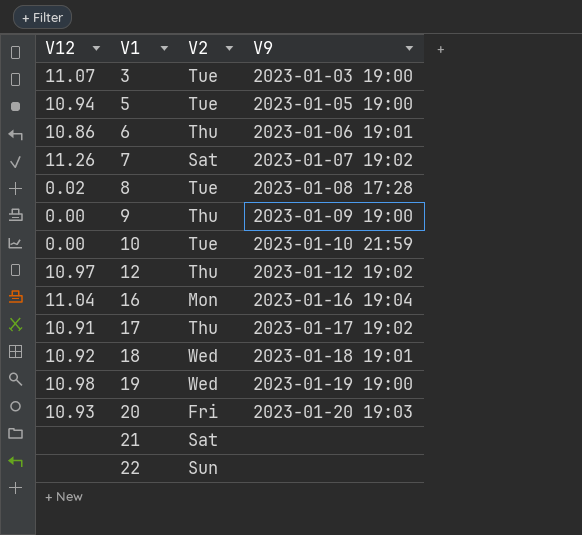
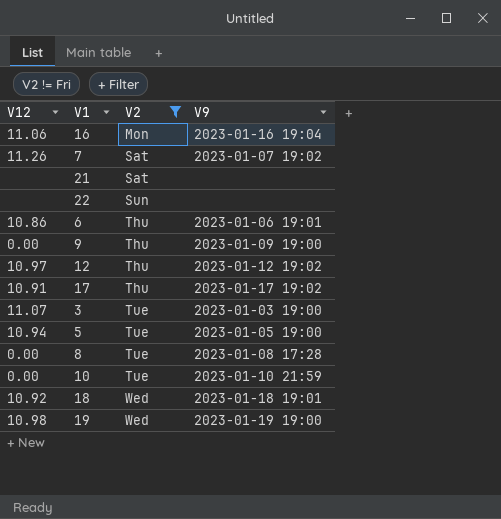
filter: none -> V2 != Fri
row order: V1 ascending -> V2 ascending
16 | V12: 11.04 -> 11.06
8 | V12: 0.02 -> 0.00

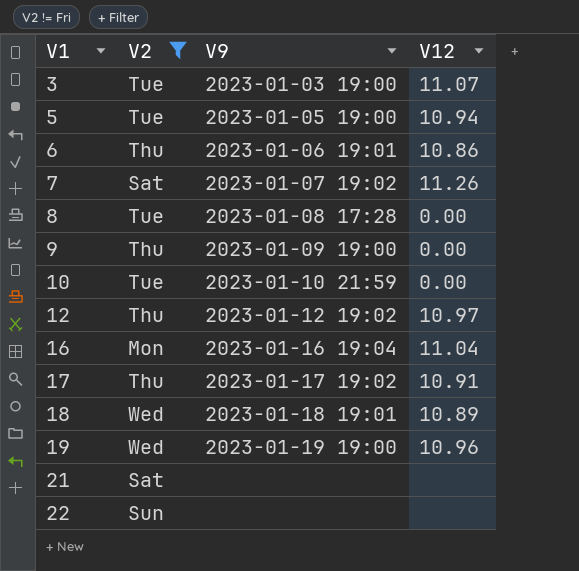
row order: V2 ascending -> V1 ascending
column V12 | position: 1 -> 4
16 | V12: 11.06 -> 11.04
18 | V12: 10.92 -> 10.89
19 | V12: 10.98 -> 10.96

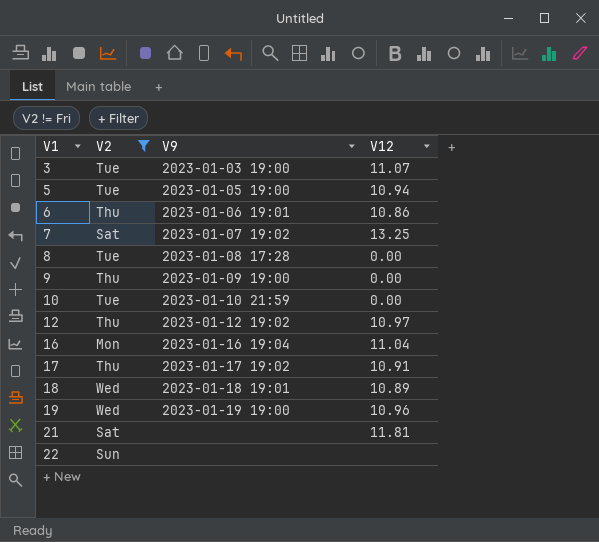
7 | V12: 11.26 -> 13.25
21 | V12: none -> 11.81

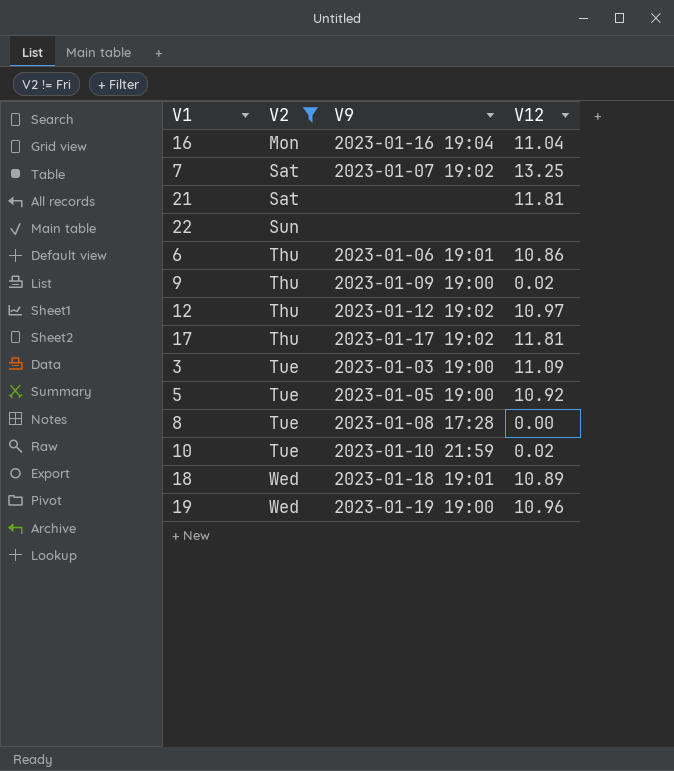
row order: V1 ascending -> V2 ascending
9 | V12: 0.00 -> 0.02
17 | V12: 10.91 -> 11.81
3 | V12: 11.07 -> 11.09
5 | V12: 10.94 -> 10.92
10 | V12: 0.00 -> 0.02

